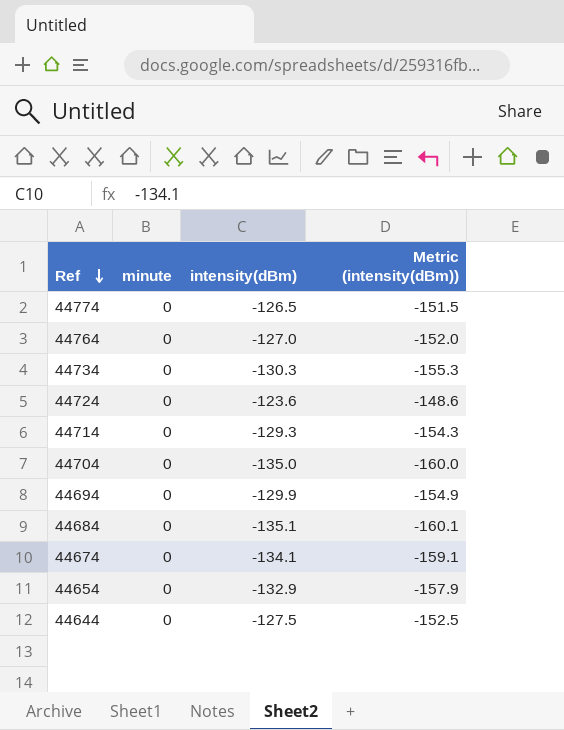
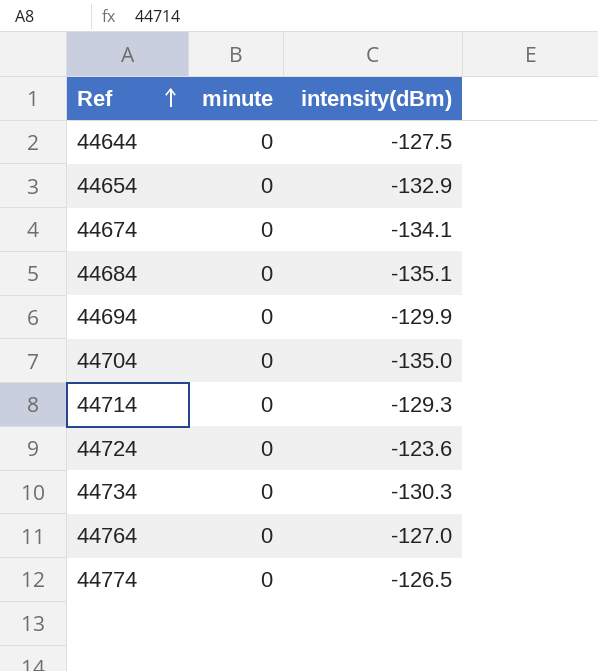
row order: Ref descending -> Ref ascending
column Metric (intensity(dBm)) | formula: [intensity(dBm)] - 25 -> none

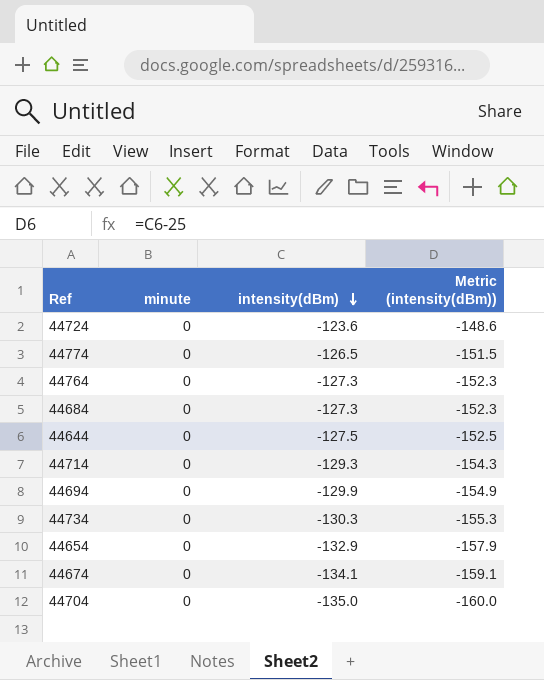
row order: Ref ascending -> intensity(dBm) descending
column Metric (intensity(dBm)) | formula: none -> [intensity(dBm)] - 25
44764 | intensity(dBm): -127.0 -> -127.3
44684 | intensity(dBm): -135.1 -> -127.3

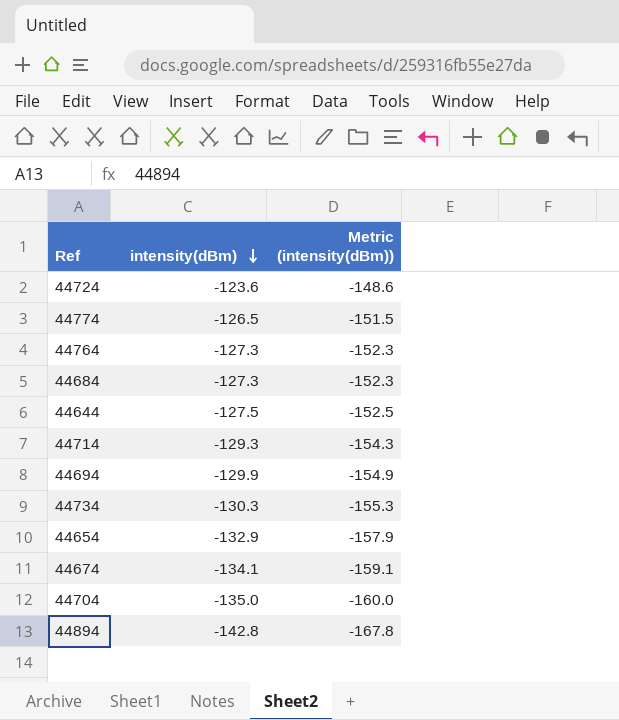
column minute | position: 2 -> none
row 44894: none -> -142.8 | -167.8

